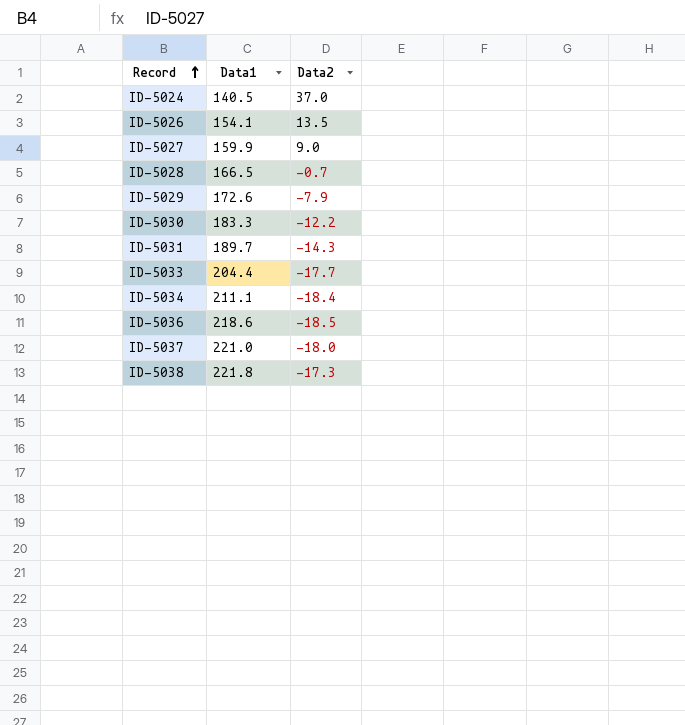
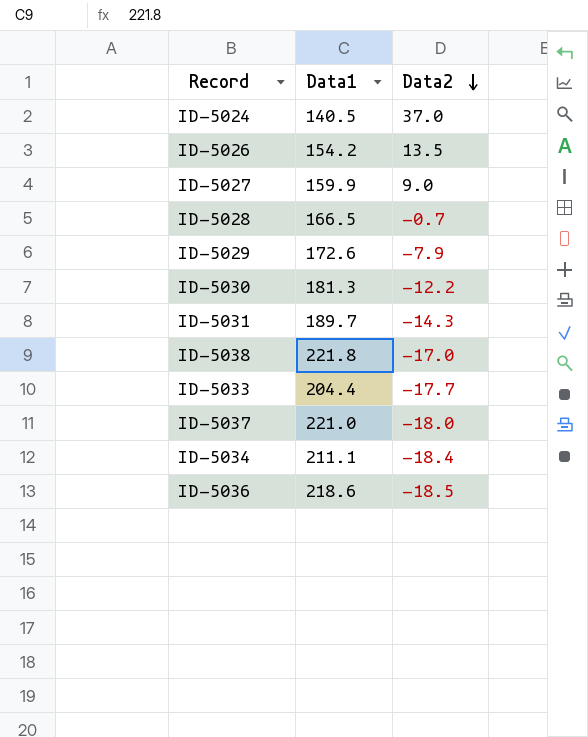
row order: Record ascending -> Data2 descending
ID-5026 | Data1: 154.1 -> 154.2
ID-5030 | Data1: 183.3 -> 181.3
ID-5038 | Data2: -17.3 -> -17.0

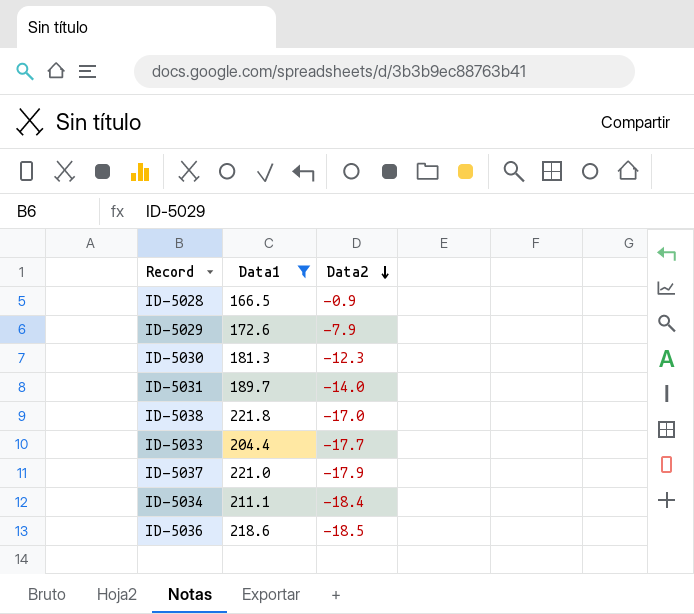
filter: none -> Data1 >= 166.5
ID-5028 | Data2: -0.7 -> -0.9
ID-5030 | Data2: -12.2 -> -12.3
ID-5031 | Data2: -14.3 -> -14.0
ID-5037 | Data2: -18.0 -> -17.9

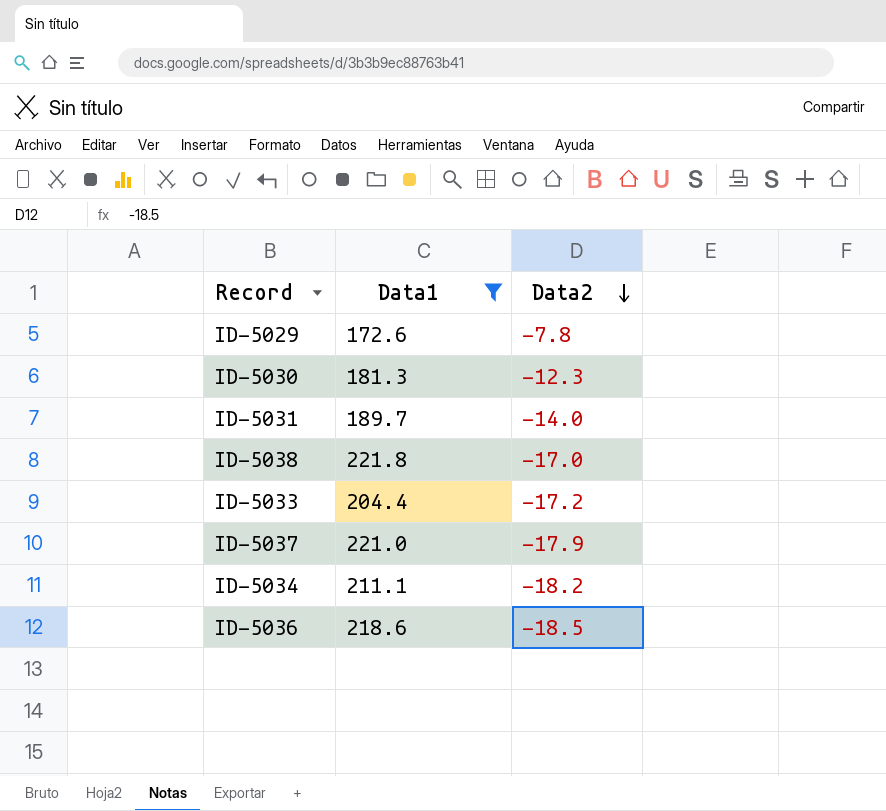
row ID-5028: 166.5 | -0.9 -> none
ID-5029 | Data2: -7.9 -> -7.8
ID-5033 | Data2: -17.7 -> -17.2
ID-5034 | Data2: -18.4 -> -18.2

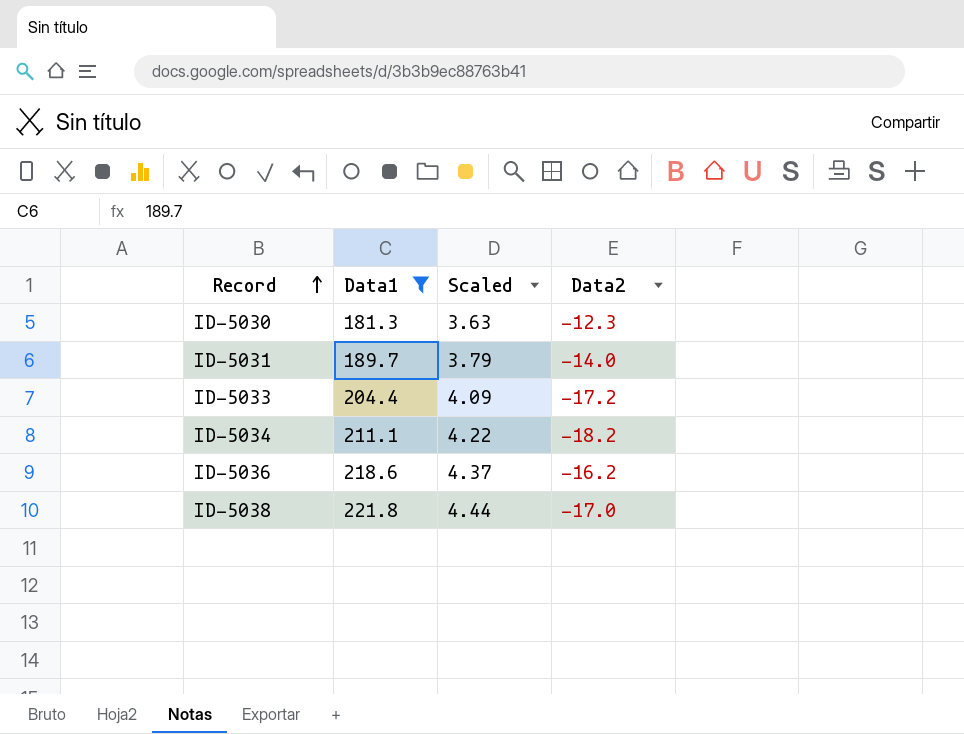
row order: Data2 descending -> Record ascending
column Scaled | formula: none -> [Data1] * 0.02
row ID-5029: 172.6 | -7.8 -> none
row ID-5037: 221.0 | -17.9 -> none
ID-5036 | Data2: -18.5 -> -16.2

